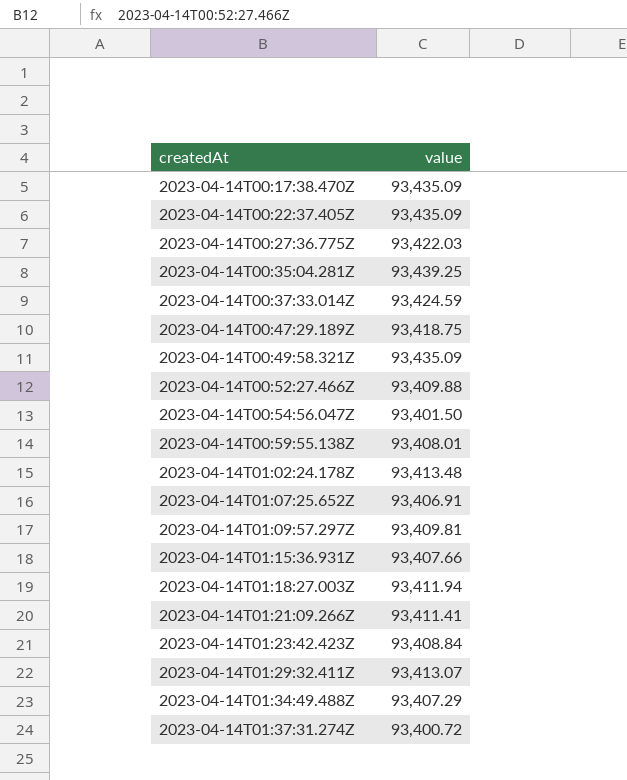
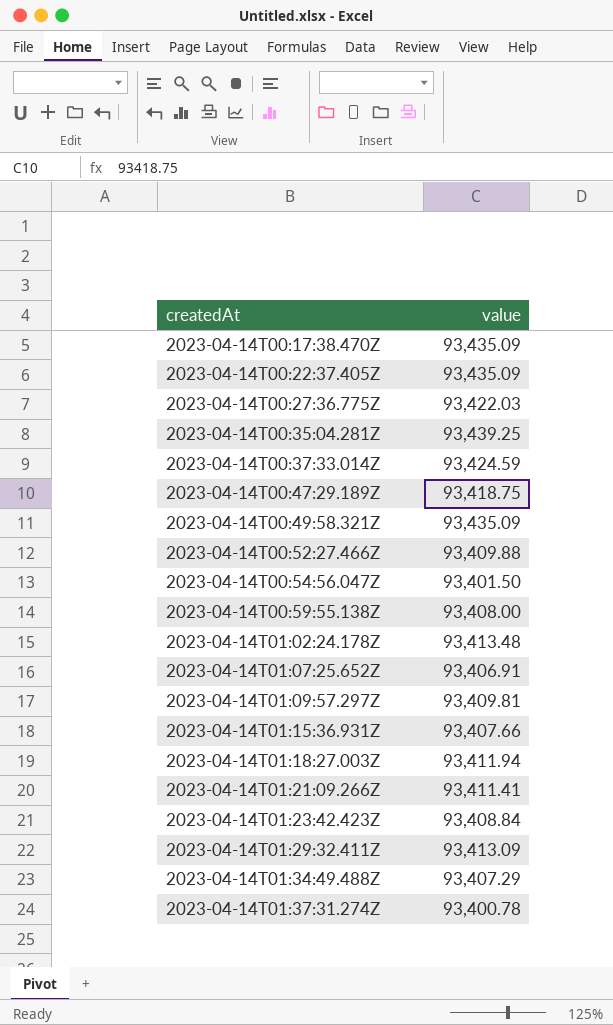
2023-04-14T00:59:55.138Z | value: 93,408.01 -> 93,408.00
2023-04-14T01:29:32.411Z | value: 93,413.07 -> 93,413.09
2023-04-14T01:37:31.274Z | value: 93,400.72 -> 93,400.78

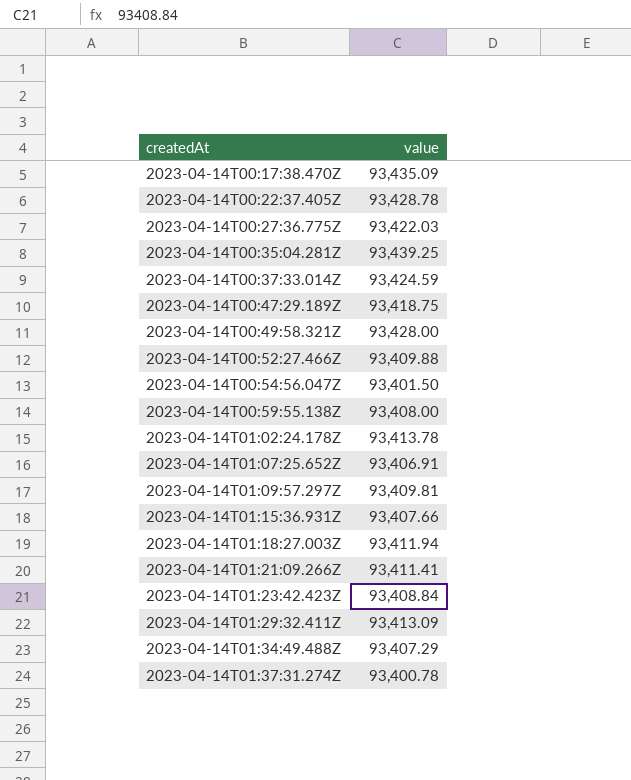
2023-04-14T00:22:37.405Z | value: 93,435.09 -> 93,428.78
2023-04-14T00:49:58.321Z | value: 93,435.09 -> 93,428.00
2023-04-14T01:02:24.178Z | value: 93,413.48 -> 93,413.78

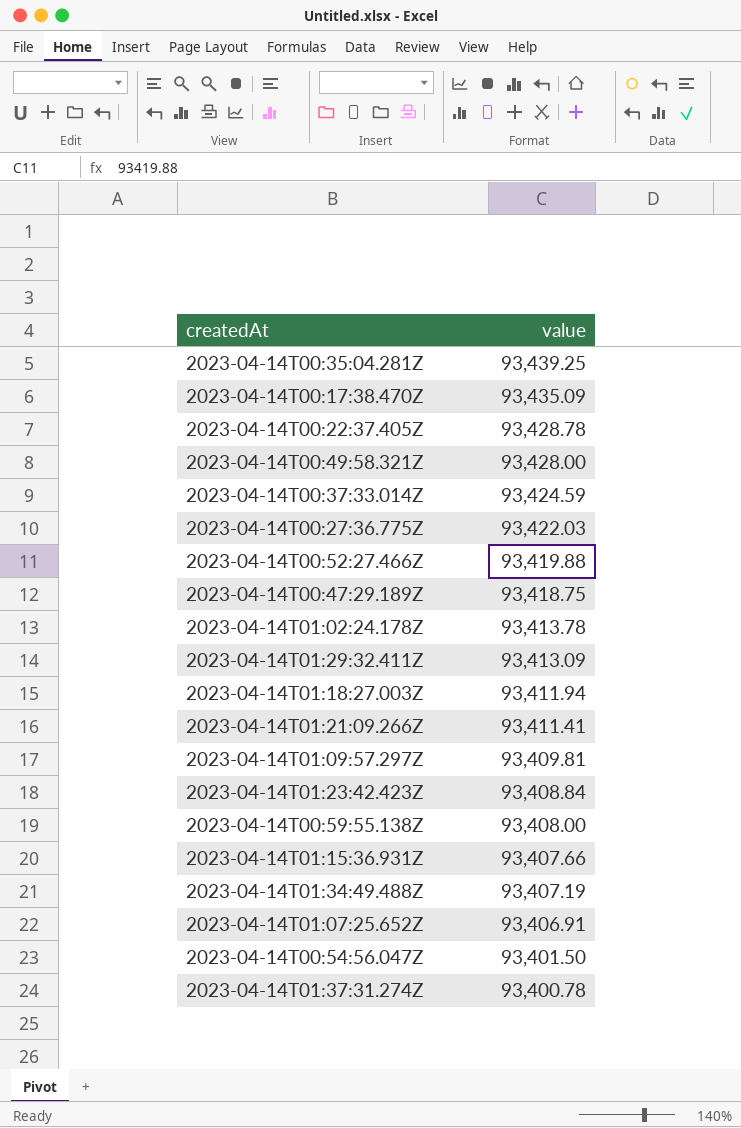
row order: createdAt ascending -> value descending
2023-04-14T00:52:27.466Z | value: 93,409.88 -> 93,419.88
2023-04-14T01:34:49.488Z | value: 93,407.29 -> 93,407.19

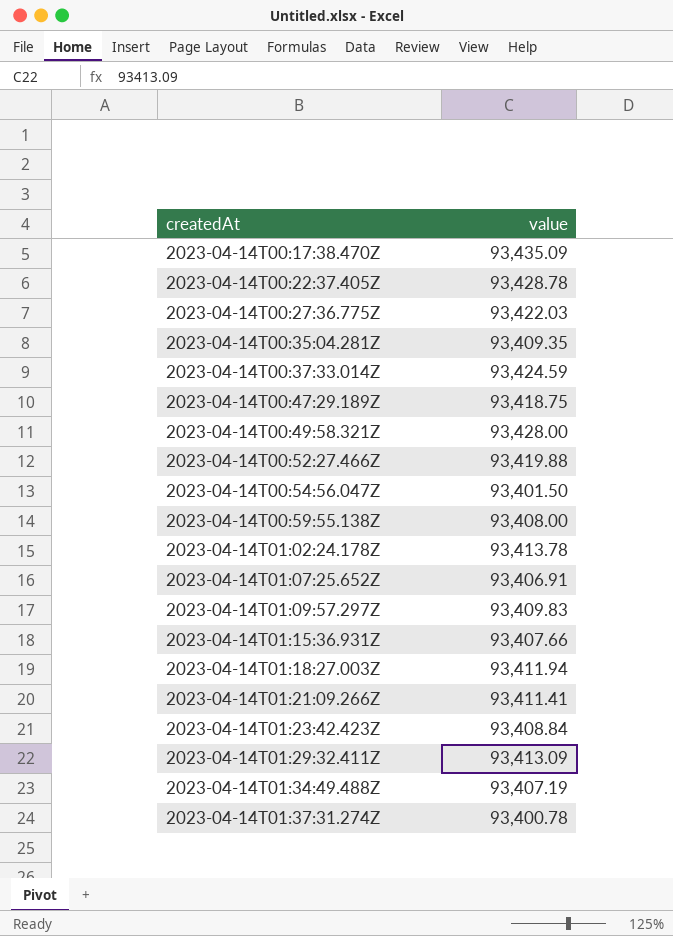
row order: value descending -> createdAt ascending
2023-04-14T00:35:04.281Z | value: 93,439.25 -> 93,409.35
2023-04-14T01:09:57.297Z | value: 93,409.81 -> 93,409.83

